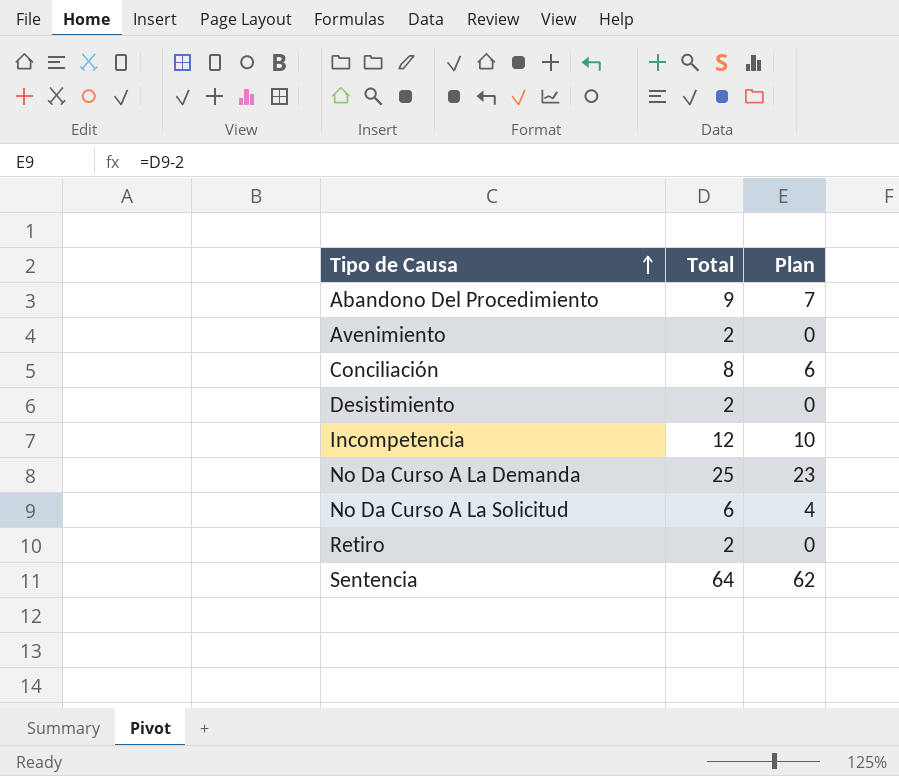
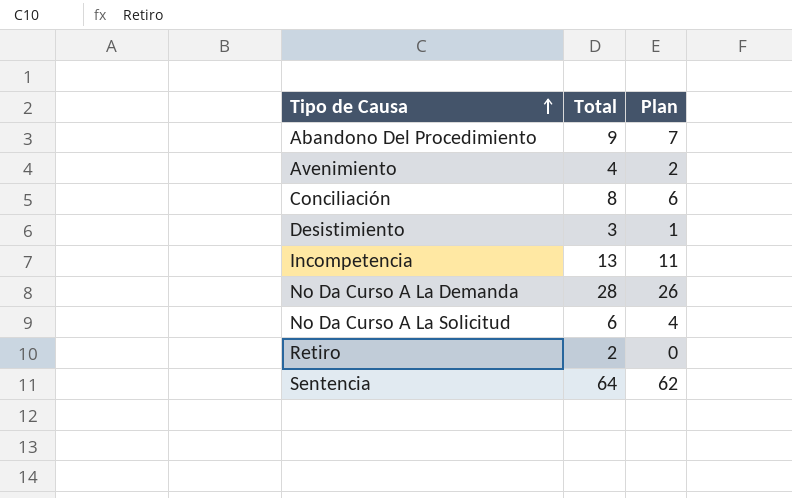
Avenimiento | Total: 2 -> 4
Avenimiento | Plan: 0 -> 2
Desistimiento | Total: 2 -> 3
Desistimiento | Plan: 0 -> 1
Incompetencia | Total: 12 -> 13
Incompetencia | Plan: 10 -> 11
No Da Curso A La Demanda | Total: 25 -> 28
No Da Curso A La Demanda | Plan: 23 -> 26

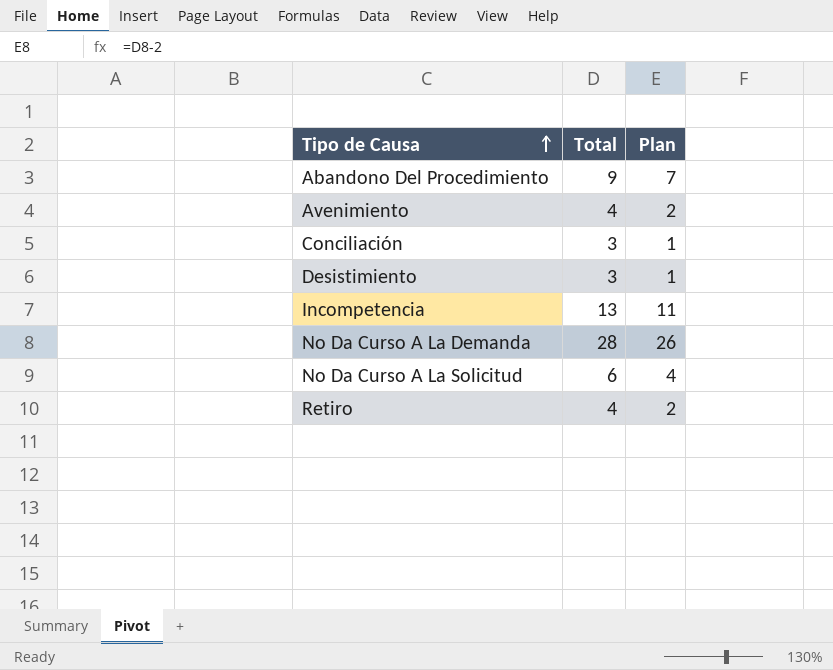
row Sentencia: 64 | 62 -> none
Conciliación | Total: 8 -> 3
Conciliación | Plan: 6 -> 1
Retiro | Total: 2 -> 4
Retiro | Plan: 0 -> 2

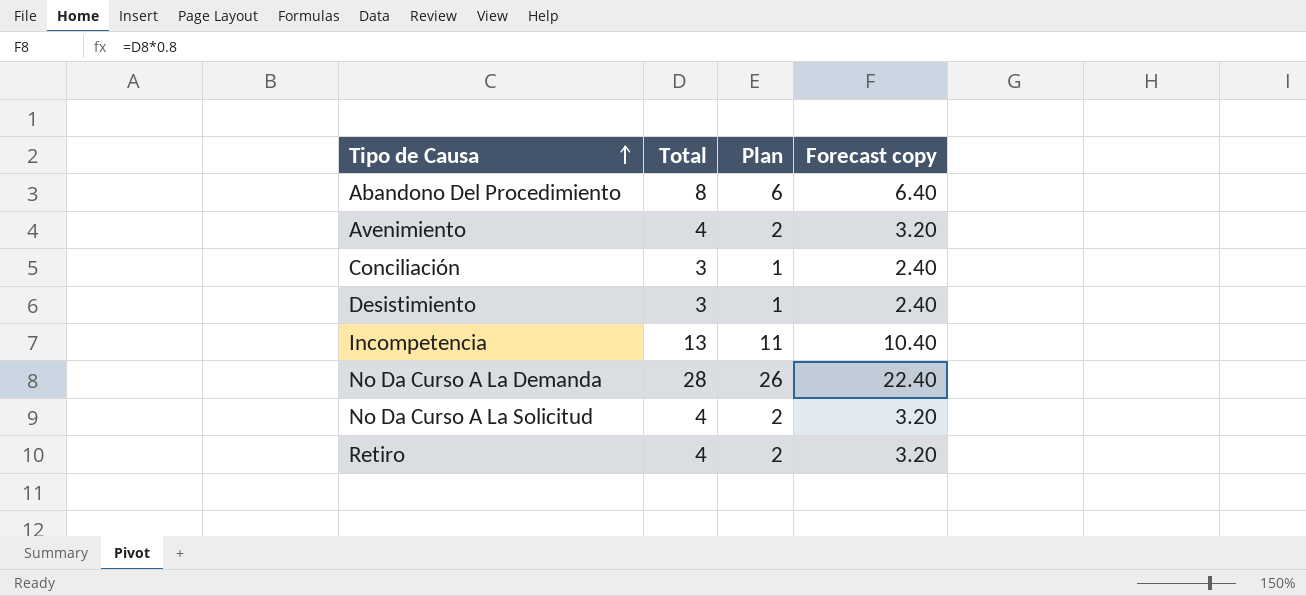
column Forecast copy | formula: none -> [Total] * 0.8
Abandono Del Procedimiento | Total: 9 -> 8
Abandono Del Procedimiento | Plan: 7 -> 6
No Da Curso A La Solicitud | Total: 6 -> 4
No Da Curso A La Solicitud | Plan: 4 -> 2

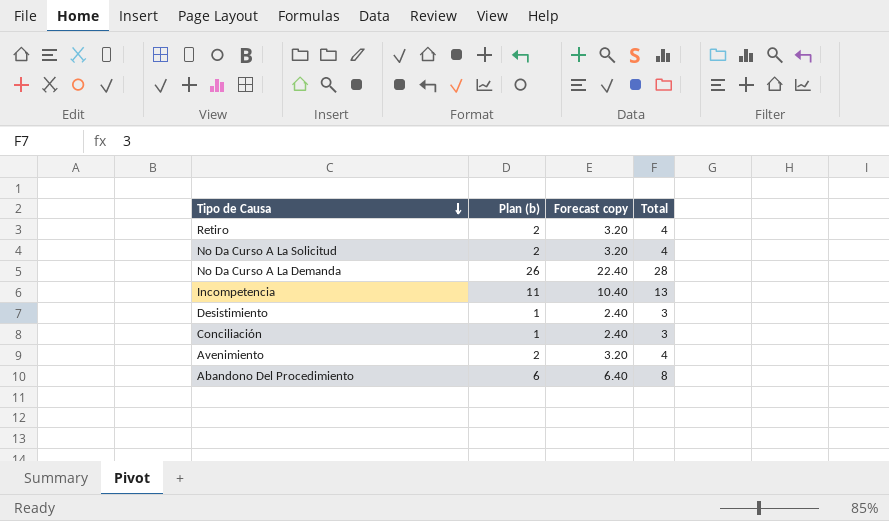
row order: Tipo de Causa ascending -> Tipo de Causa descending
column name: Plan -> Plan (b)
column Total | position: 2 -> 4

